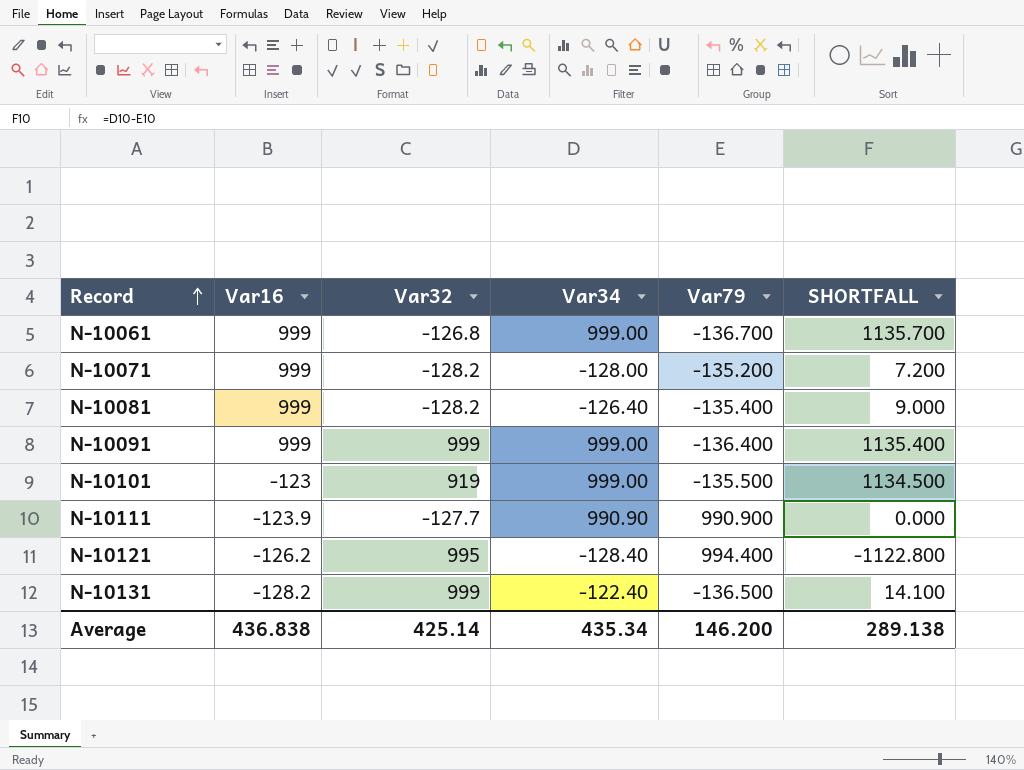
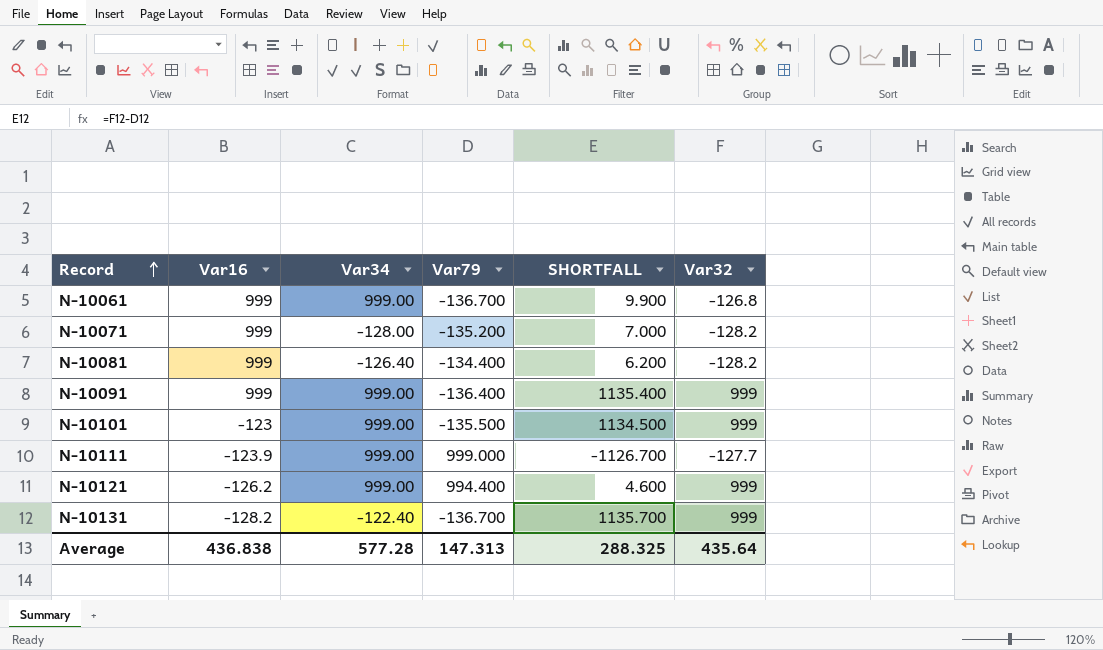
column SHORTFALL | formula: [Var34] - [Var79] -> [Var32] - [Var79]
column Var32 | position: 3 -> 6
N-10081 | Var79: -135.400 -> -134.400
N-10101 | Var32: 919 -> 999
N-10111 | Var34: 990.90 -> 999.00
N-10111 | Var79: 990.900 -> 999.000
N-10121 | Var34: -128.40 -> 999.00
N-10121 | Var32: 995 -> 999
N-10131 | Var79: -136.500 -> -136.700
Average | Var34: 435.34 -> 577.28
Average | Var79: 146.200 -> 147.313
Average | SHORTFALL: 289.138 -> 288.325
Average | Var32: 425.14 -> 435.64

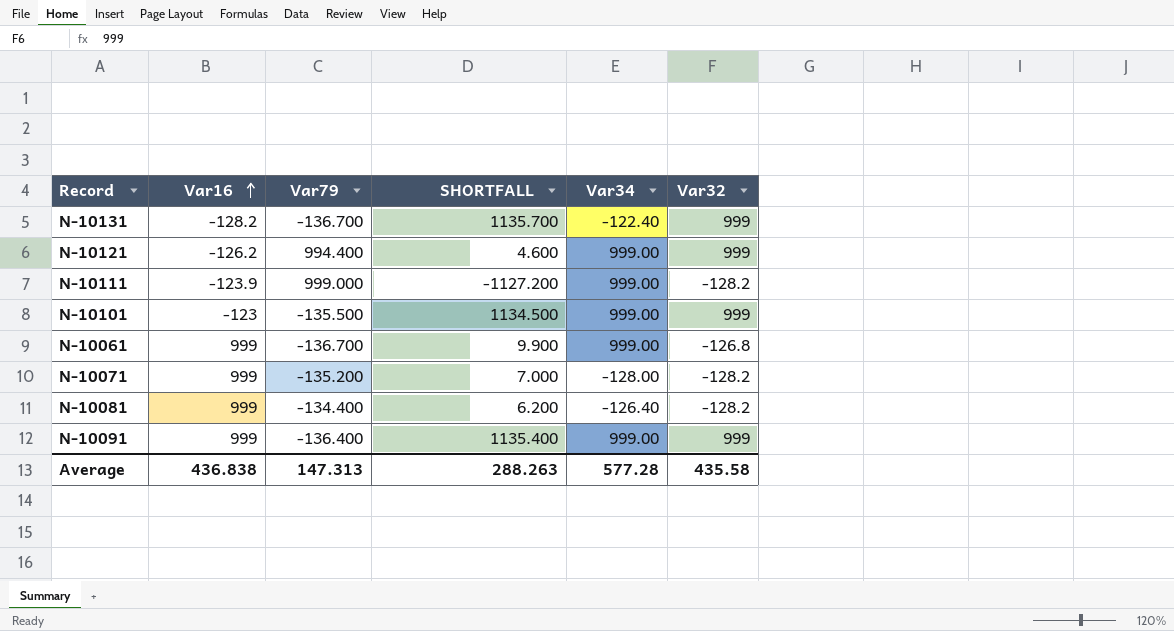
row order: Record ascending -> Var16 ascending
column Var34 | position: 3 -> 5
N-10111 | SHORTFALL: -1126.700 -> -1127.200
N-10111 | Var32: -127.7 -> -128.2
Average | SHORTFALL: 288.325 -> 288.263
Average | Var32: 435.64 -> 435.58

